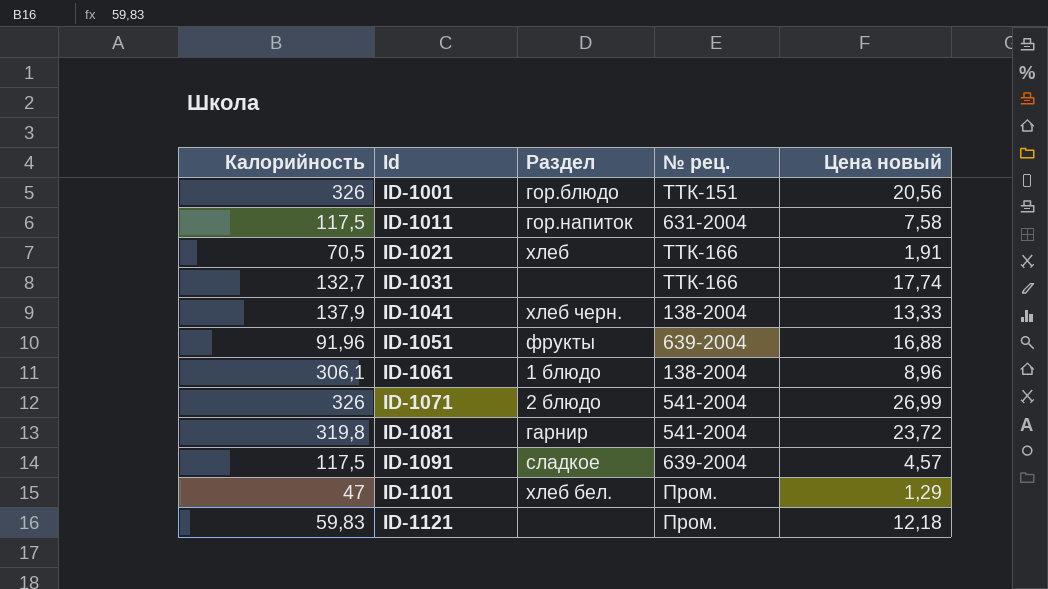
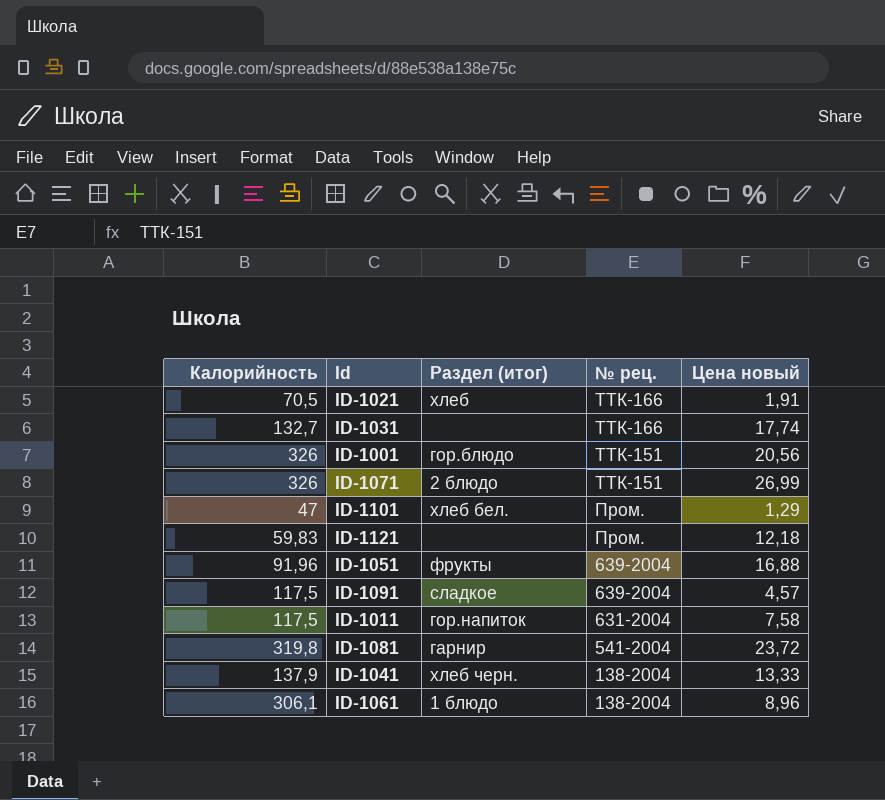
row order: Id ascending -> № рец. descending
column name: Раздел -> Раздел (итог)
ID-1071 | № рец.: 541-2004 -> ТТК-151

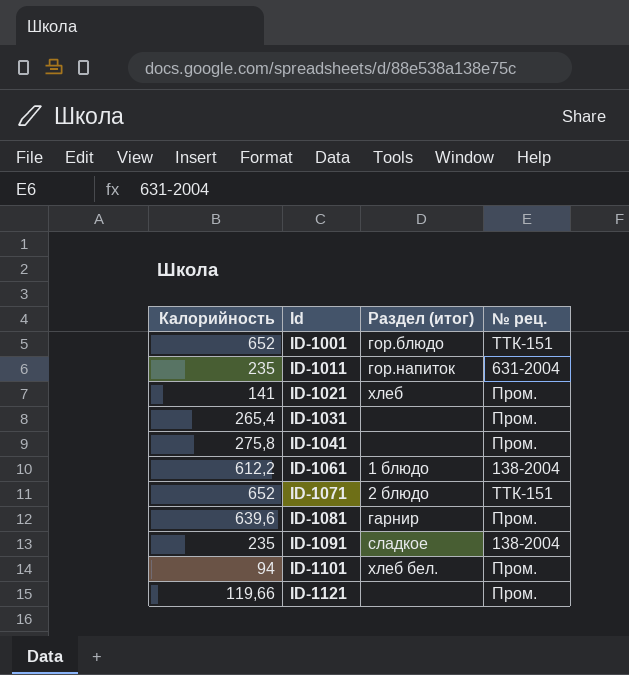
row order: № рец. descending -> Id ascending
column Цена новый | position: 5 -> none
row ID-1051: 91,96 | фрукты | 639-2004 | 16,88 -> none
ID-1001 | Калорийность: 326 -> 652
ID-1011 | Калорийность: 117,5 -> 235
ID-1021 | Калорийность: 70,5 -> 141
ID-1021 | № рец.: ТТК-166 -> Пром.
ID-1031 | Калорийность: 132,7 -> 265,4
ID-1031 | № рец.: ТТК-166 -> Пром.
ID-1041 | Калорийность: 137,9 -> 275,8
ID-1041 | Раздел (итог): хлеб черн. -> none
ID-1041 | № рец.: 138-2004 -> Пром.
ID-1061 | Калорийность: 306,1 -> 612,2
ID-1071 | Калорийность: 326 -> 652
ID-1081 | Калорийность: 319,8 -> 639,6
ID-1081 | № рец.: 541-2004 -> Пром.
ID-1091 | Калорийность: 117,5 -> 235
ID-1091 | № рец.: 639-2004 -> 138-2004
ID-1101 | Калорийность: 47 -> 94
ID-1121 | Калорийность: 59,83 -> 119,66

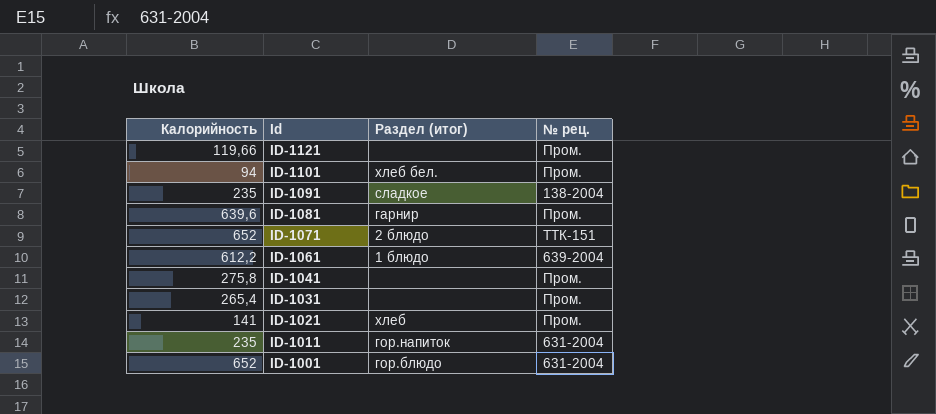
row order: Id ascending -> Id descending
ID-1061 | № рец.: 138-2004 -> 639-2004
ID-1001 | № рец.: ТТК-151 -> 631-2004

